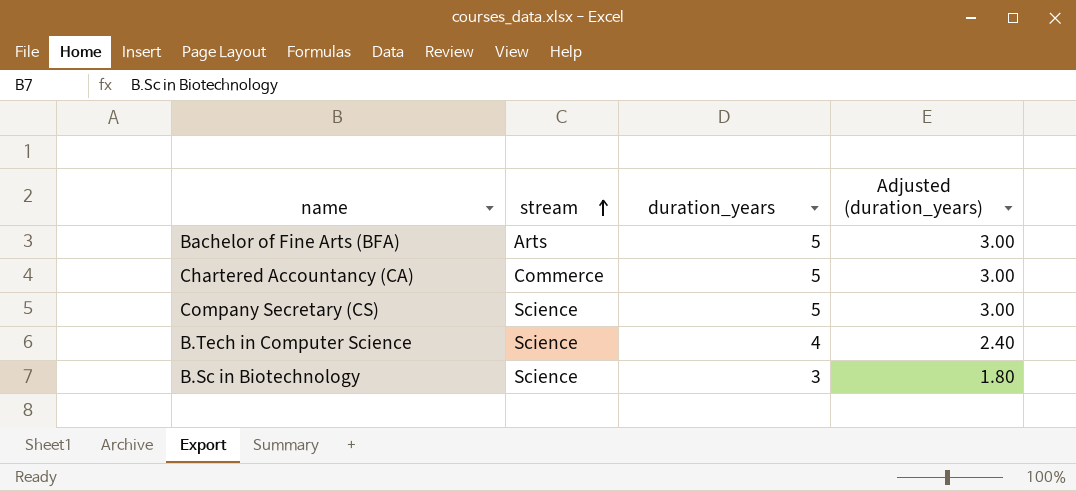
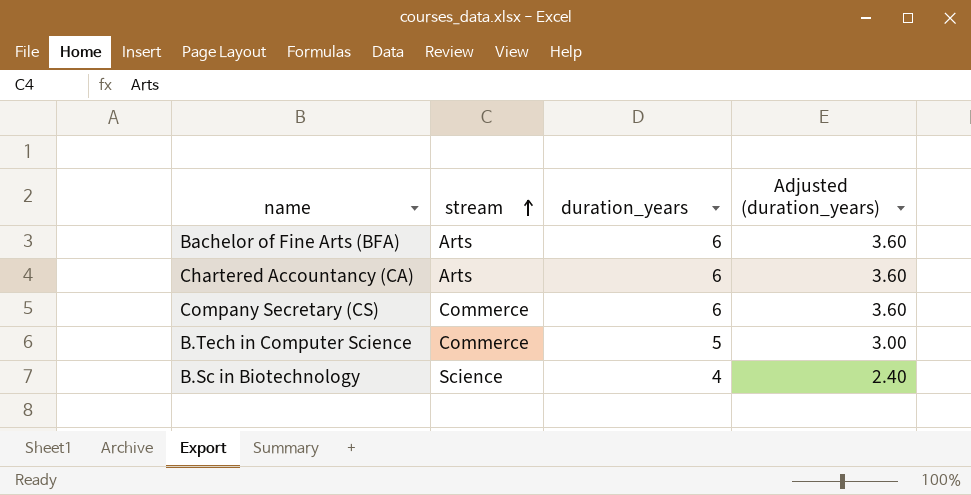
Bachelor of Fine Arts (BFA) | duration_years: 5 -> 6
Bachelor of Fine Arts (BFA) | Adjusted (duration_years): 3.00 -> 3.60
Chartered Accountancy (CA) | stream: Commerce -> Arts
Chartered Accountancy (CA) | duration_years: 5 -> 6
Chartered Accountancy (CA) | Adjusted (duration_years): 3.00 -> 3.60
Company Secretary (CS) | stream: Science -> Commerce
Company Secretary (CS) | duration_years: 5 -> 6
Company Secretary (CS) | Adjusted (duration_years): 3.00 -> 3.60
B.Tech in Computer Science | stream: Science -> Commerce
B.Tech in Computer Science | duration_years: 4 -> 5
B.Tech in Computer Science | Adjusted (duration_years): 2.40 -> 3.00
B.Sc in Biotechnology | duration_years: 3 -> 4
B.Sc in Biotechnology | Adjusted (duration_years): 1.80 -> 2.40

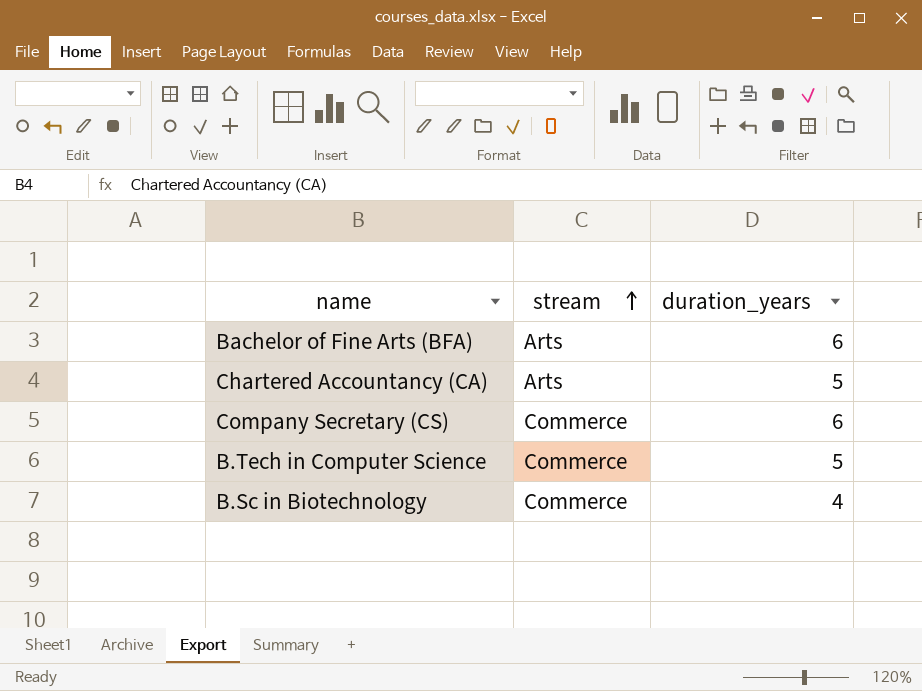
column Adjusted (duration_years) | formula: [duration_years] * 0.6 -> none
Chartered Accountancy (CA) | duration_years: 6 -> 5
B.Sc in Biotechnology | stream: Science -> Commerce

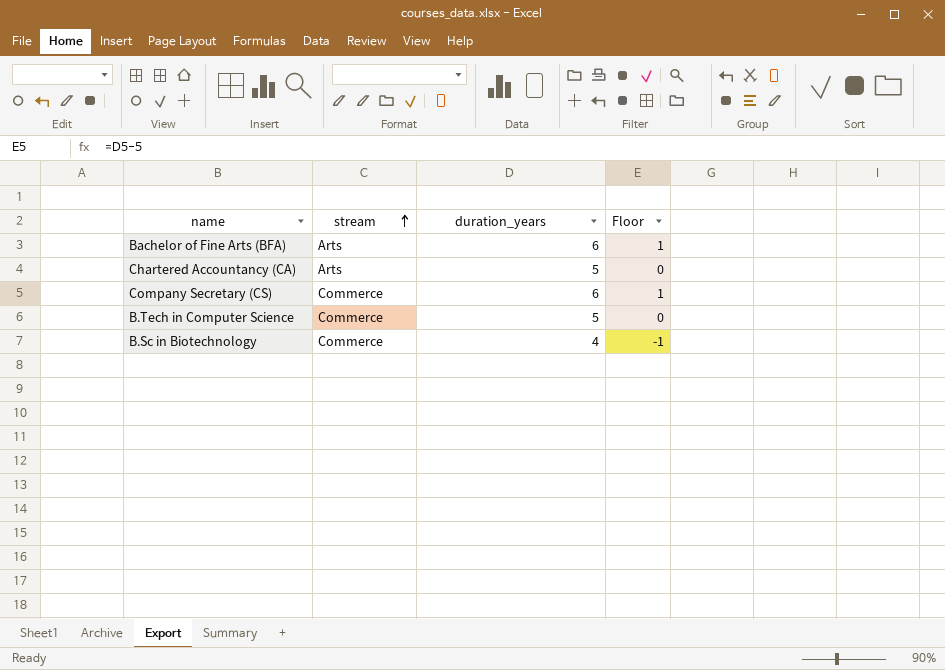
column Floor | formula: none -> [duration_years] - 5

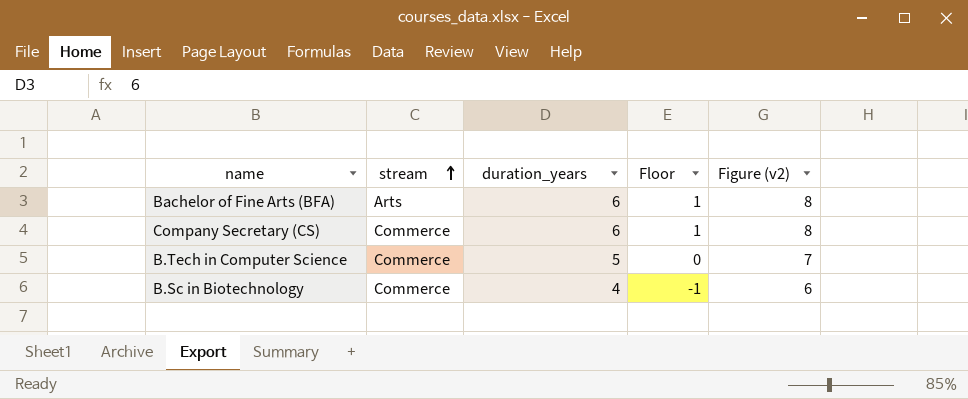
column Figure (v2) | formula: none -> [duration_years] + 2
row Chartered Accountancy (CA): Arts | 5 | 0 -> none

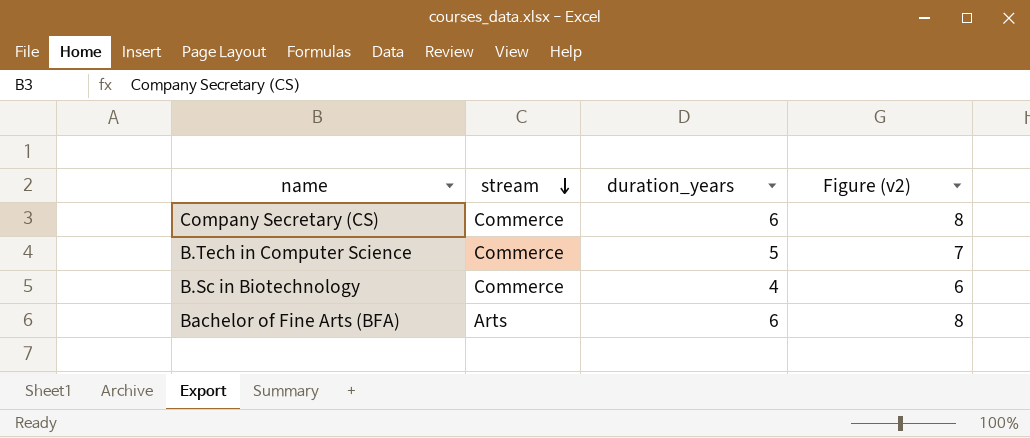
row order: stream ascending -> stream descending
column Floor | formula: [duration_years] - 5 -> none

